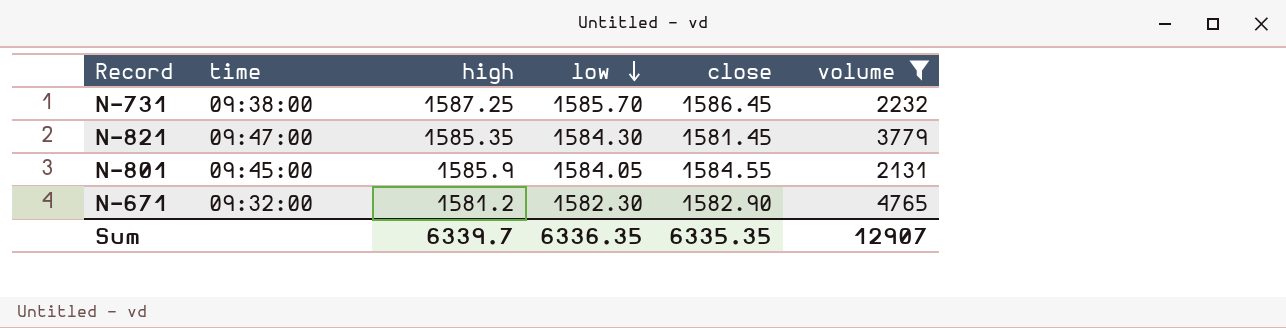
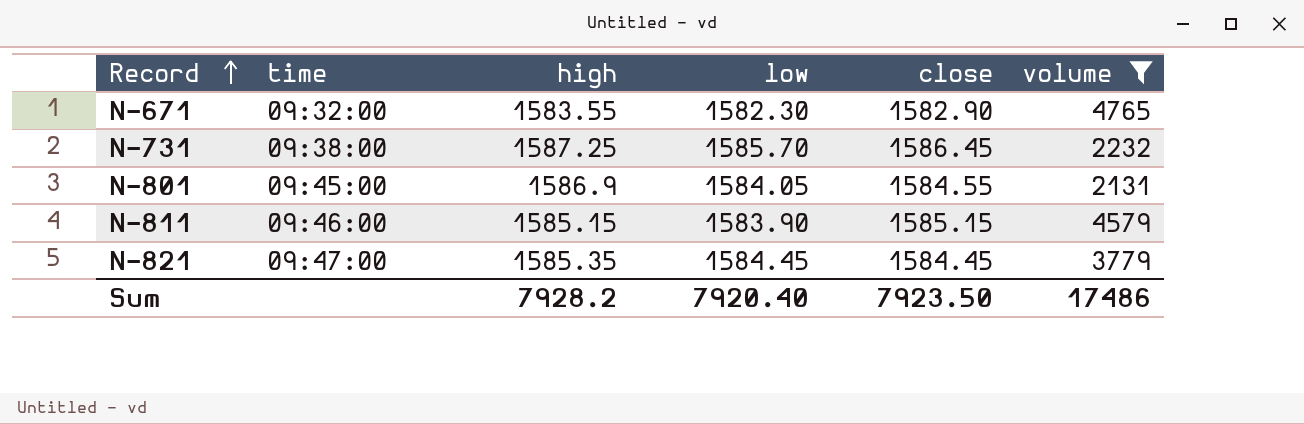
row order: low descending -> Record ascending
N-671 | high: 1581.2 -> 1583.55
N-801 | high: 1585.9 -> 1586.9
row N-811: none -> 09:46:00 | 1585.15 | 1583.90 | 1585.15 | 4579
N-821 | low: 1584.30 -> 1584.45
N-821 | close: 1581.45 -> 1584.45
Sum | high: 6339.7 -> 7928.2
Sum | low: 6336.35 -> 7920.40
Sum | close: 6335.35 -> 7923.50
Sum | volume: 12907 -> 17486

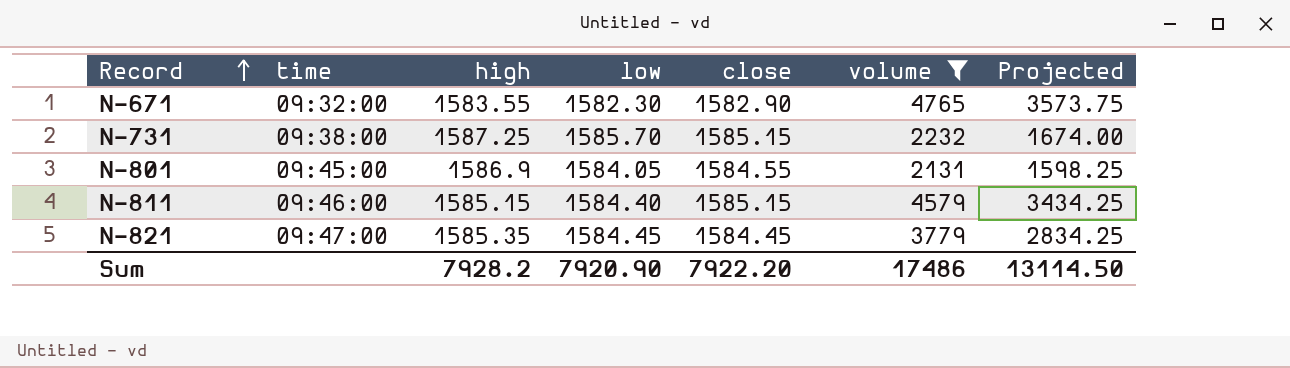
column Projected | formula: none -> [volume] * 0.75
N-731 | close: 1586.45 -> 1585.15
N-811 | low: 1583.90 -> 1584.40
Sum | low: 7920.40 -> 7920.90
Sum | close: 7923.50 -> 7922.20

